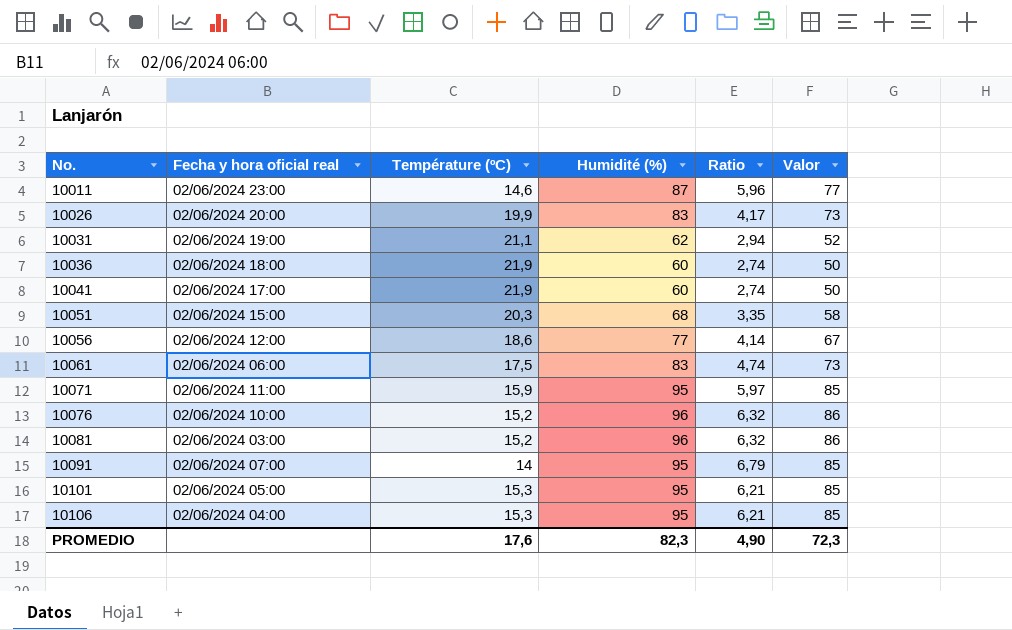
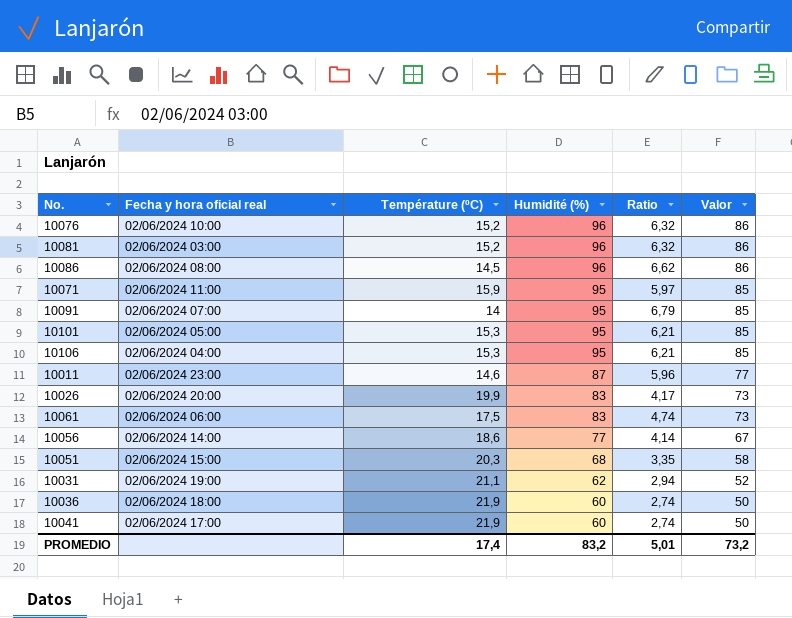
row order: No. ascending -> Humidité (%) descending
row 10086: none -> 02/06/2024 08:00 | 14,5 | 96 | 6,62 | 86
10056 | Fecha y hora oficial real: 02/06/2024 12:00 -> 02/06/2024 14:00
PROMEDIO | Température (ºC): 17,6 -> 17,4
PROMEDIO | Humidité (%): 82,3 -> 83,2
PROMEDIO | Ratio: 4,90 -> 5,01
PROMEDIO | Valor: 72,3 -> 73,2

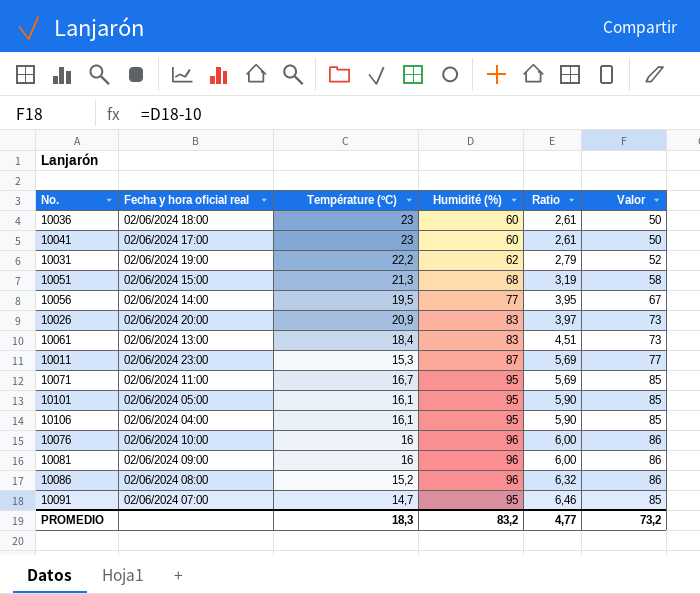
row order: Humidité (%) descending -> Ratio ascending
10036 | Température (ºC): 21,9 -> 23
10036 | Ratio: 2,74 -> 2,61
10041 | Température (ºC): 21,9 -> 23
10041 | Ratio: 2,74 -> 2,61
10031 | Température (ºC): 21,1 -> 22,2
10031 | Ratio: 2,94 -> 2,79
10051 | Température (ºC): 20,3 -> 21,3
10051 | Ratio: 3,35 -> 3,19
10056 | Température (ºC): 18,6 -> 19,5
10056 | Ratio: 4,14 -> 3,95
10026 | Température (ºC): 19,9 -> 20,9
10026 | Ratio: 4,17 -> 3,97
10061 | Fecha y hora oficial real: 02/06/2024 06:00 -> 02/06/2024 13:00
10061 | Température (ºC): 17,5 -> 18,4
10061 | Ratio: 4,74 -> 4,51
10011 | Température (ºC): 14,6 -> 15,3
10011 | Ratio: 5,96 -> 5,69
10071 | Température (ºC): 15,9 -> 16,7
10071 | Ratio: 5,97 -> 5,69
10101 | Température (ºC): 15,3 -> 16,1
10101 | Ratio: 6,21 -> 5,90
10106 | Température (ºC): 15,3 -> 16,1
10106 | Ratio: 6,21 -> 5,90
10076 | Température (ºC): 15,2 -> 16
10076 | Ratio: 6,32 -> 6,00
10081 | Fecha y hora oficial real: 02/06/2024 03:00 -> 02/06/2024 09:00
10081 | Température (ºC): 15,2 -> 16
10081 | Ratio: 6,32 -> 6,00
10086 | Température (ºC): 14,5 -> 15,2
10086 | Ratio: 6,62 -> 6,32
10091 | Température (ºC): 14 -> 14,7
10091 | Ratio: 6,79 -> 6,46
PROMEDIO | Température (ºC): 17,4 -> 18,3
PROMEDIO | Ratio: 5,01 -> 4,77

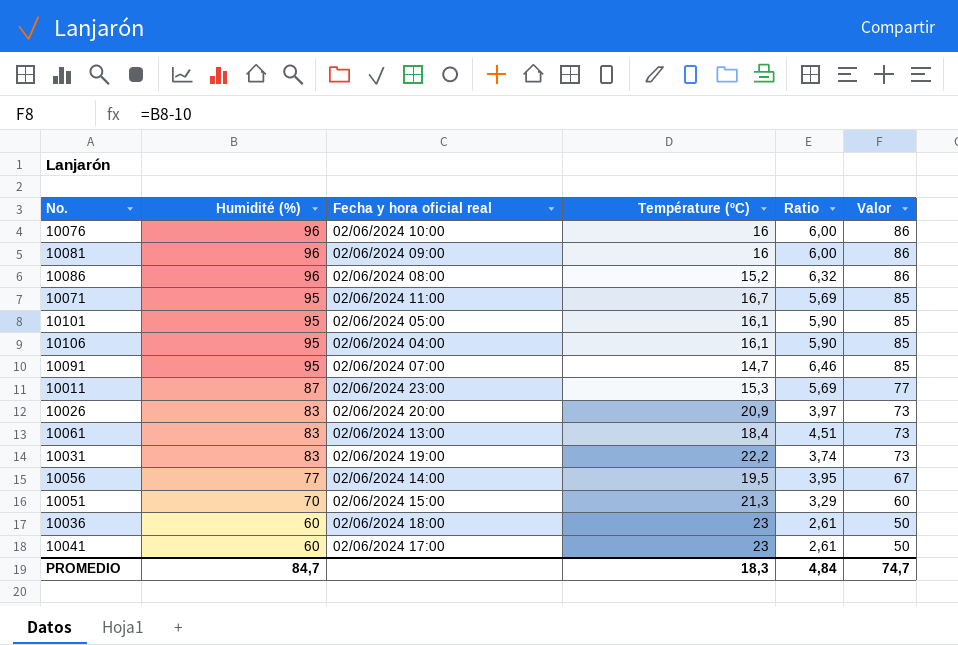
row order: Ratio ascending -> Humidité (%) descending
column Humidité (%) | position: 4 -> 2
10031 | Humidité (%): 62 -> 83
10031 | Ratio: 2,79 -> 3,74
10031 | Valor: 52 -> 73
10051 | Humidité (%): 68 -> 70
10051 | Ratio: 3,19 -> 3,29
10051 | Valor: 58 -> 60
PROMEDIO | Humidité (%): 83,2 -> 84,7
PROMEDIO | Ratio: 4,77 -> 4,84
PROMEDIO | Valor: 73,2 -> 74,7

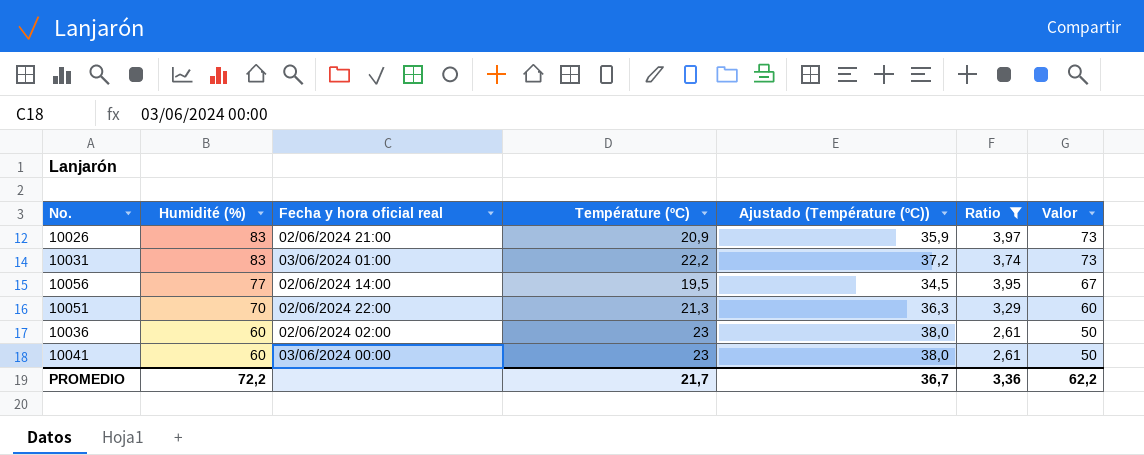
filter: none -> Ratio <= 3,97
column Ajustado (Température (ºC)) | formula: none -> [Température (ºC)] + 15
10026 | Fecha y hora oficial real: 02/06/2024 20:00 -> 02/06/2024 21:00
10031 | Fecha y hora oficial real: 02/06/2024 19:00 -> 03/06/2024 01:00
10051 | Fecha y hora oficial real: 02/06/2024 15:00 -> 02/06/2024 22:00
10036 | Fecha y hora oficial real: 02/06/2024 18:00 -> 02/06/2024 02:00
10041 | Fecha y hora oficial real: 02/06/2024 17:00 -> 03/06/2024 00:00
PROMEDIO | Humidité (%): 84,7 -> 72,2
PROMEDIO | Température (ºC): 18,3 -> 21,7
PROMEDIO | Ratio: 4,84 -> 3,36
PROMEDIO | Valor: 74,7 -> 62,2

